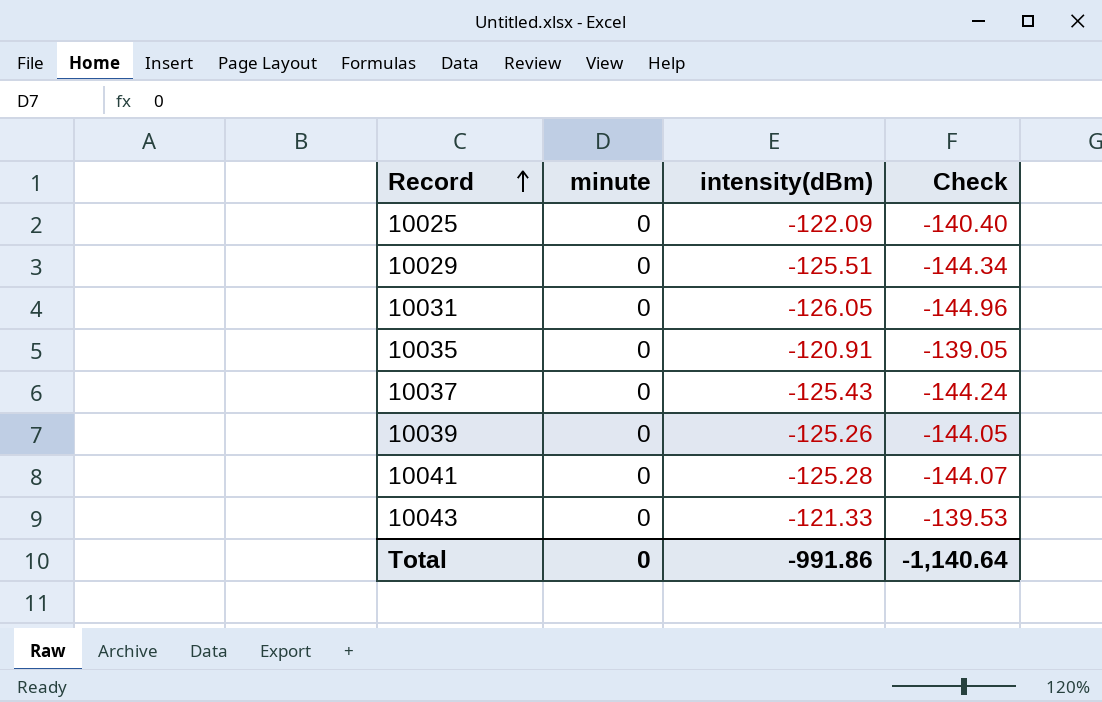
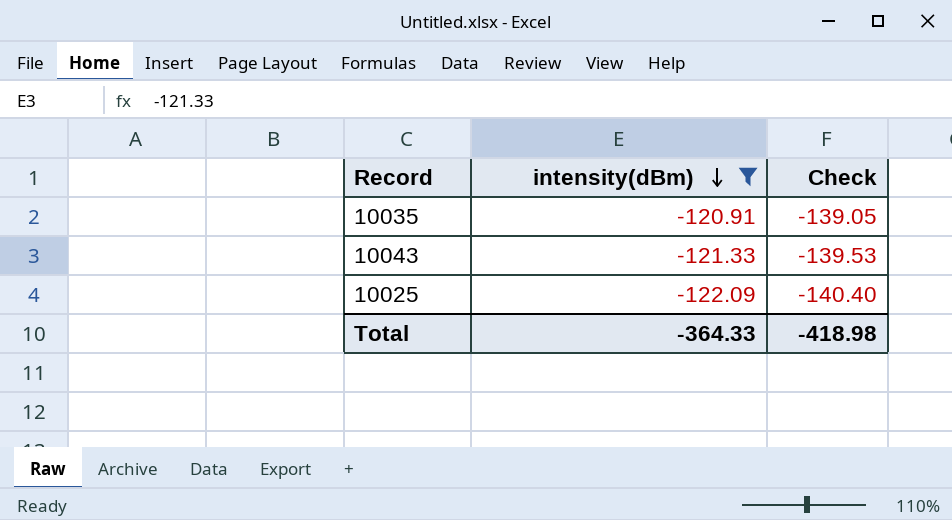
filter: none -> intensity(dBm) >= -122.09
row order: Record ascending -> intensity(dBm) descending
column minute | position: 2 -> none
Total | intensity(dBm): -991.86 -> -364.33
Total | Check: -1,140.64 -> -418.98

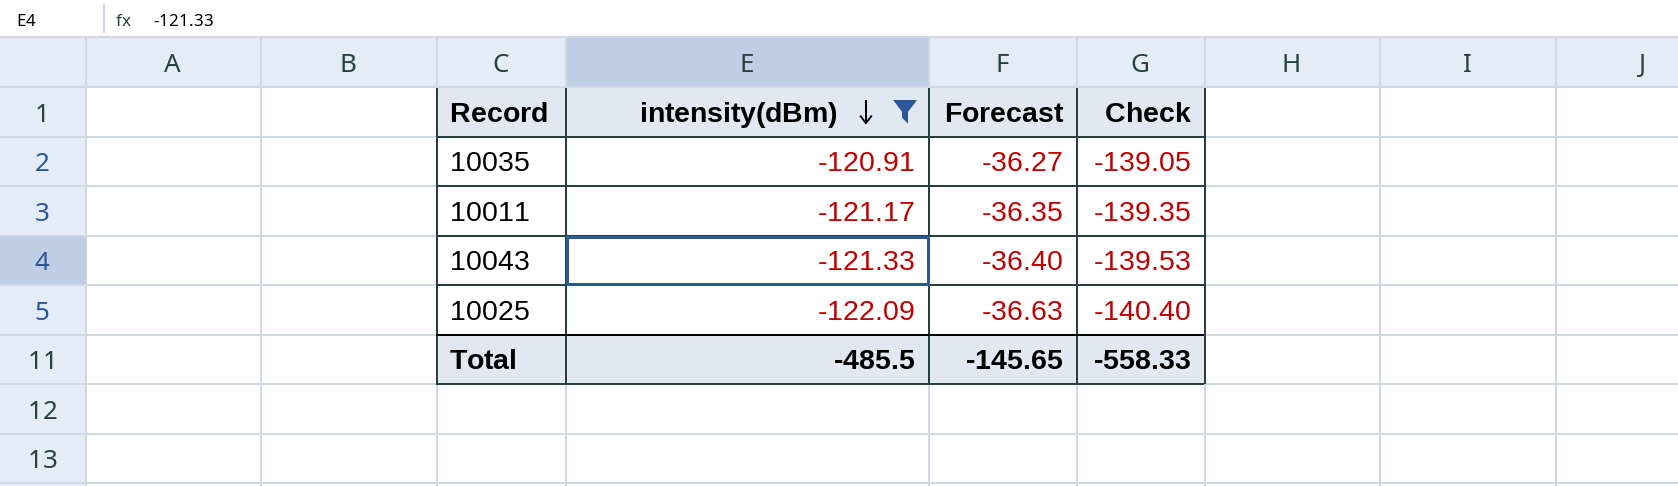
column Forecast | formula: none -> [intensity(dBm)] * 0.3
row 10011: none -> -121.17 | -36.35 | -139.35
Total | intensity(dBm): -364.33 -> -485.5
Total | Check: -418.98 -> -558.33

